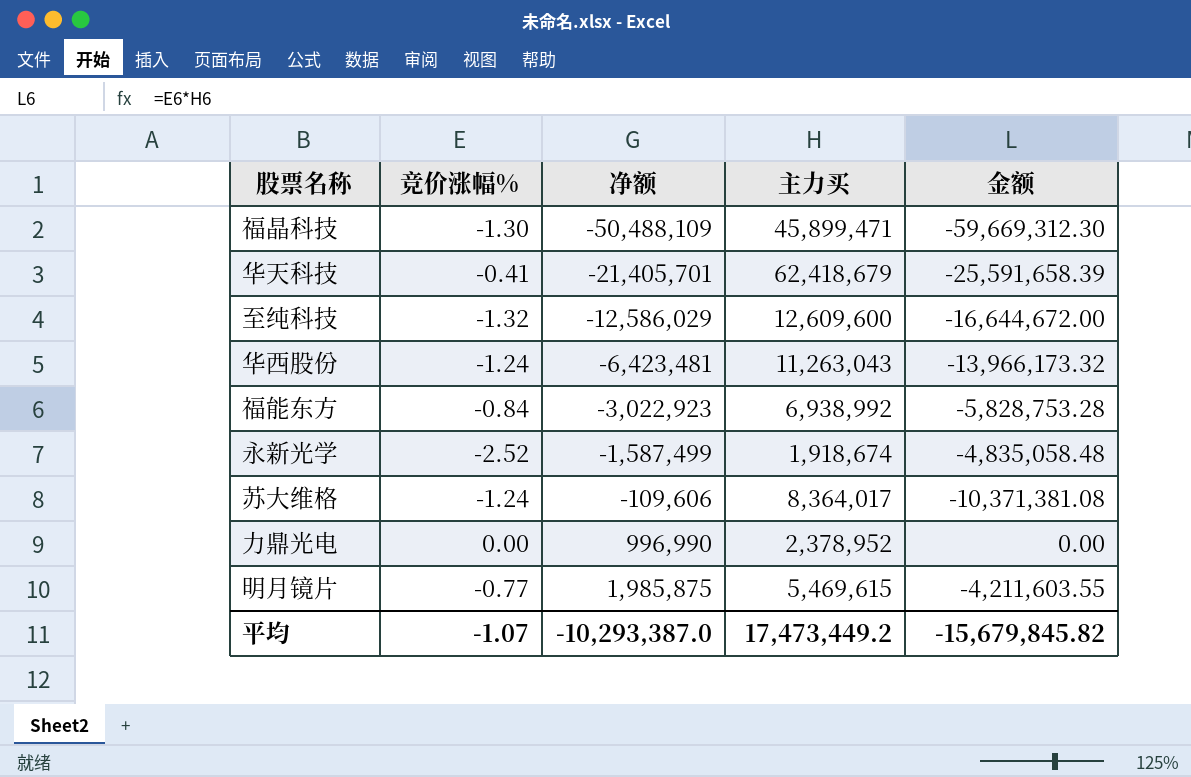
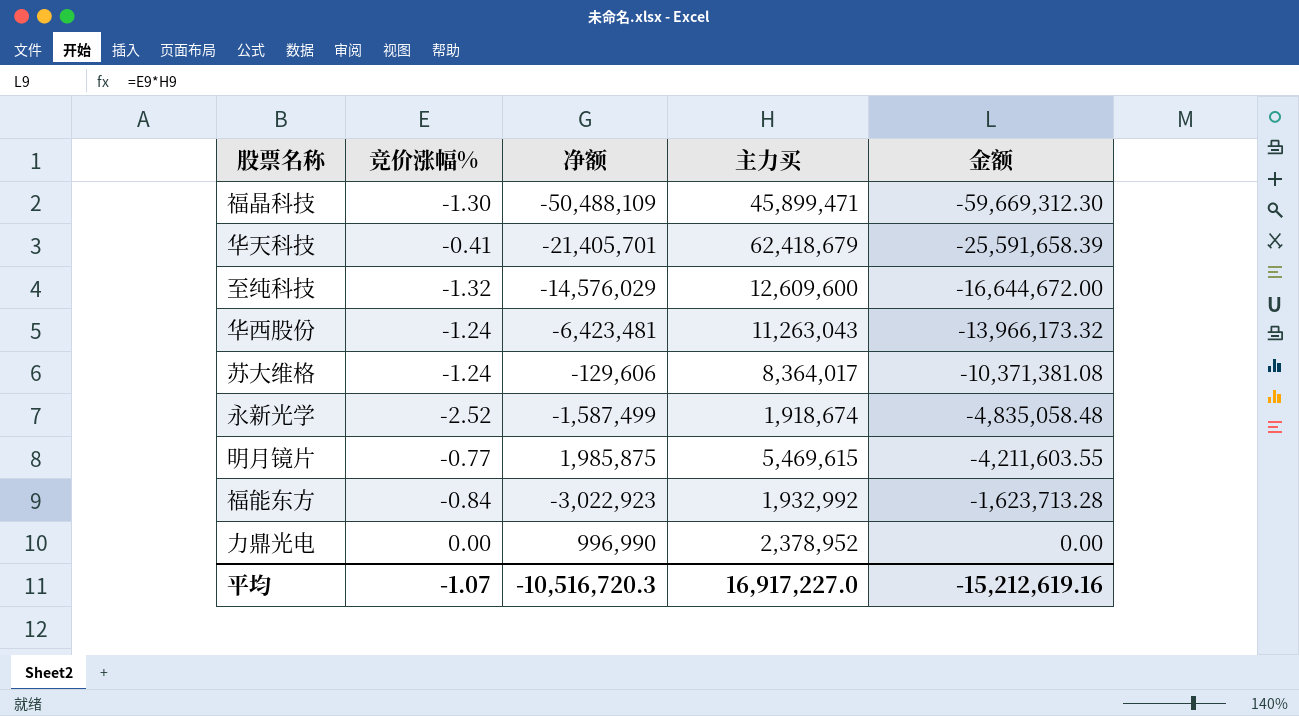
row order: 净额 ascending -> 金额 ascending
至纯科技 | 净额: -12,586,029 -> -14,576,029
苏大维格 | 净额: -109,606 -> -129,606
福能东方 | 主力买: 6,938,992 -> 1,932,992
福能东方 | 金额: -5,828,753.28 -> -1,623,713.28
平均 | 净额: -10,293,387.0 -> -10,516,720.3
平均 | 主力买: 17,473,449.2 -> 16,917,227.0
平均 | 金额: -15,679,845.82 -> -15,212,619.16

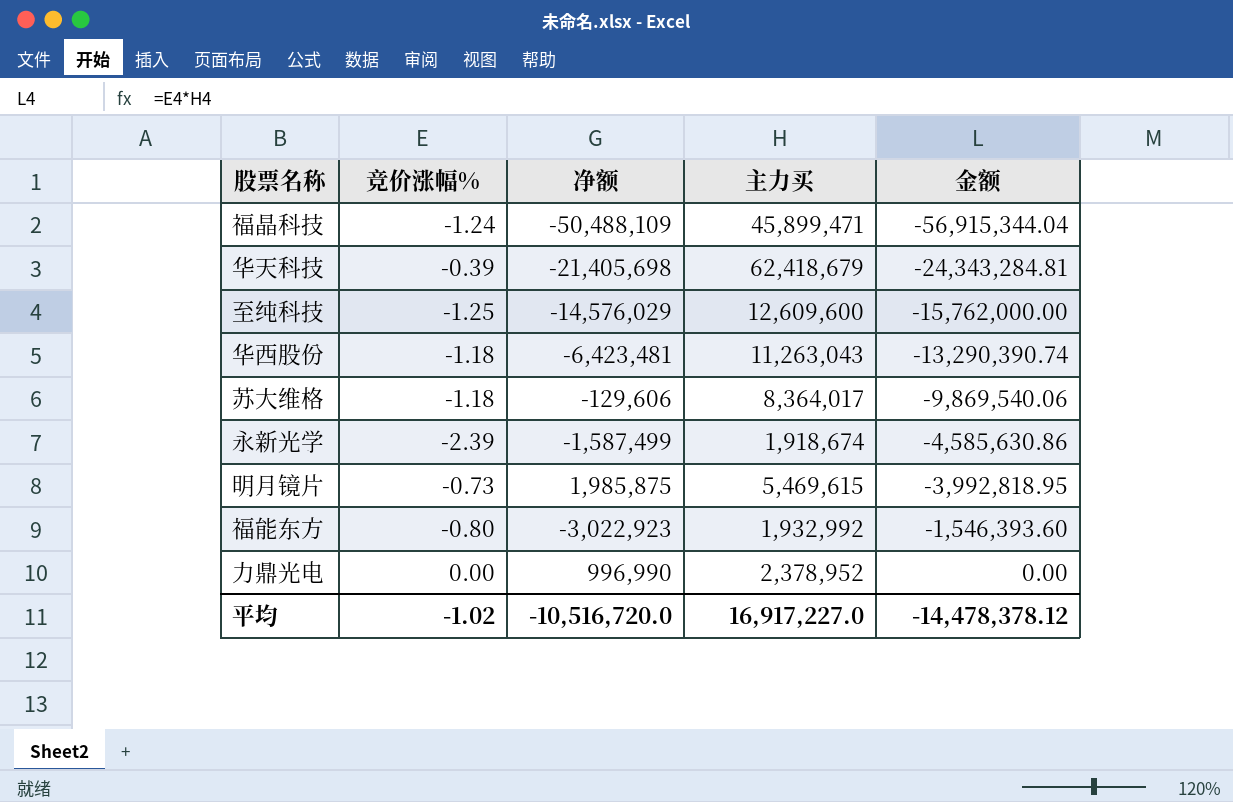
福晶科技 | 竞价涨幅%: -1.30 -> -1.24
福晶科技 | 金额: -59,669,312.30 -> -56,915,344.04
华天科技 | 竞价涨幅%: -0.41 -> -0.39
华天科技 | 净额: -21,405,701 -> -21,405,698
华天科技 | 金额: -25,591,658.39 -> -24,343,284.81
至纯科技 | 竞价涨幅%: -1.32 -> -1.25
至纯科技 | 金额: -16,644,672.00 -> -15,762,000.00
华西股份 | 竞价涨幅%: -1.24 -> -1.18
华西股份 | 金额: -13,966,173.32 -> -13,290,390.74
苏大维格 | 竞价涨幅%: -1.24 -> -1.18
苏大维格 | 金额: -10,371,381.08 -> -9,869,540.06
永新光学 | 竞价涨幅%: -2.52 -> -2.39
永新光学 | 金额: -4,835,058.48 -> -4,585,630.86
明月镜片 | 竞价涨幅%: -0.77 -> -0.73
明月镜片 | 金额: -4,211,603.55 -> -3,992,818.95
福能东方 | 竞价涨幅%: -0.84 -> -0.80
福能东方 | 金额: -1,623,713.28 -> -1,546,393.60
平均 | 竞价涨幅%: -1.07 -> -1.02
平均 | 净额: -10,516,720.3 -> -10,516,720.0
平均 | 金额: -15,212,619.16 -> -14,478,378.12

